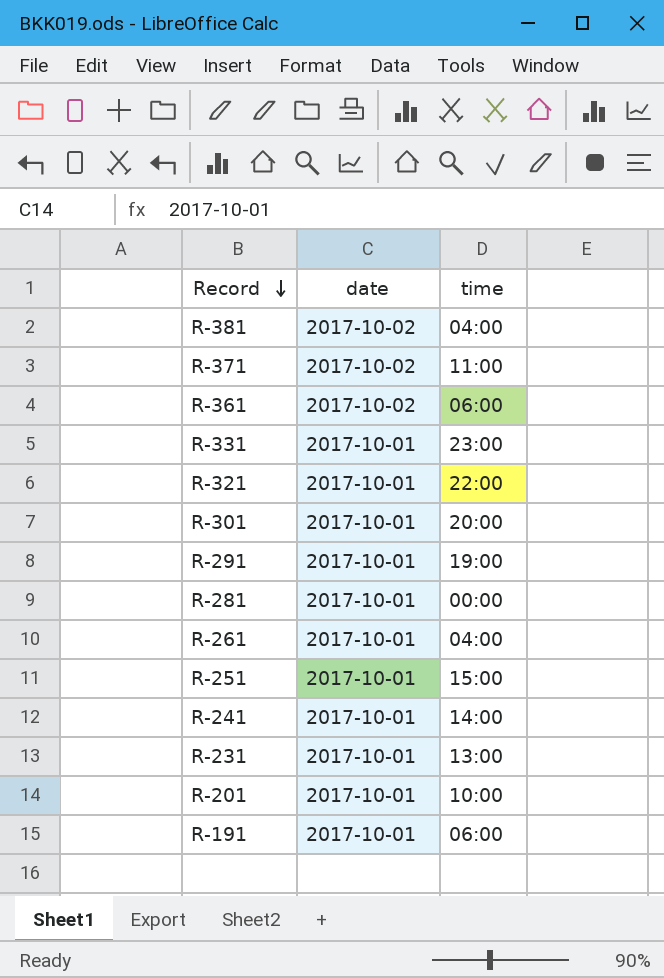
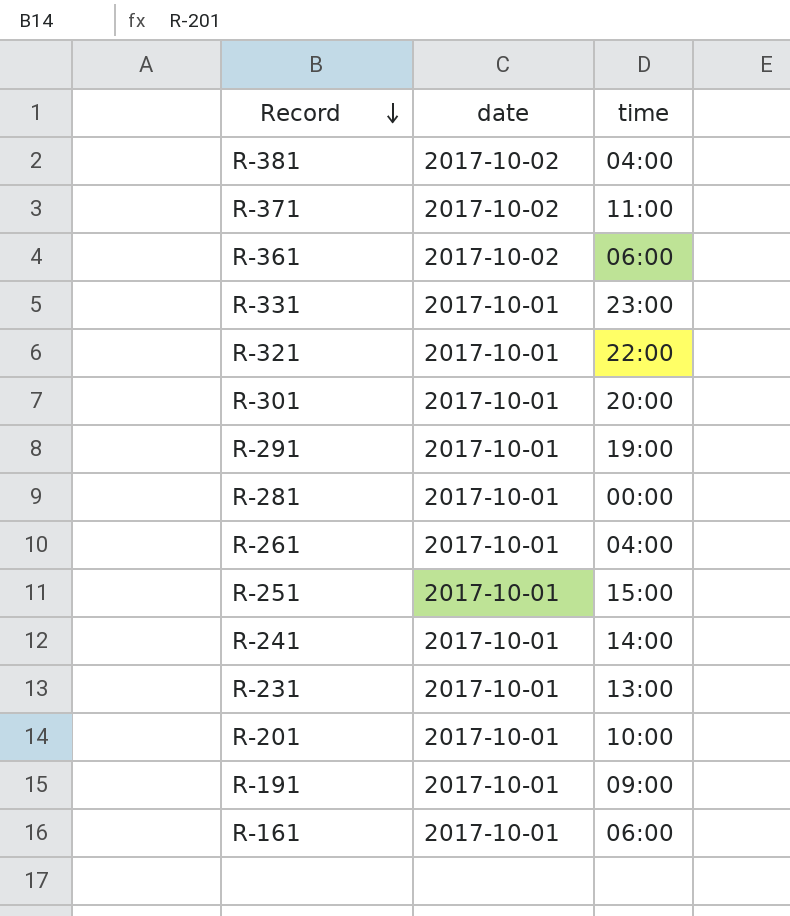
R-191 | time: 06:00 -> 09:00
row R-161: none -> 2017-10-01 | 06:00

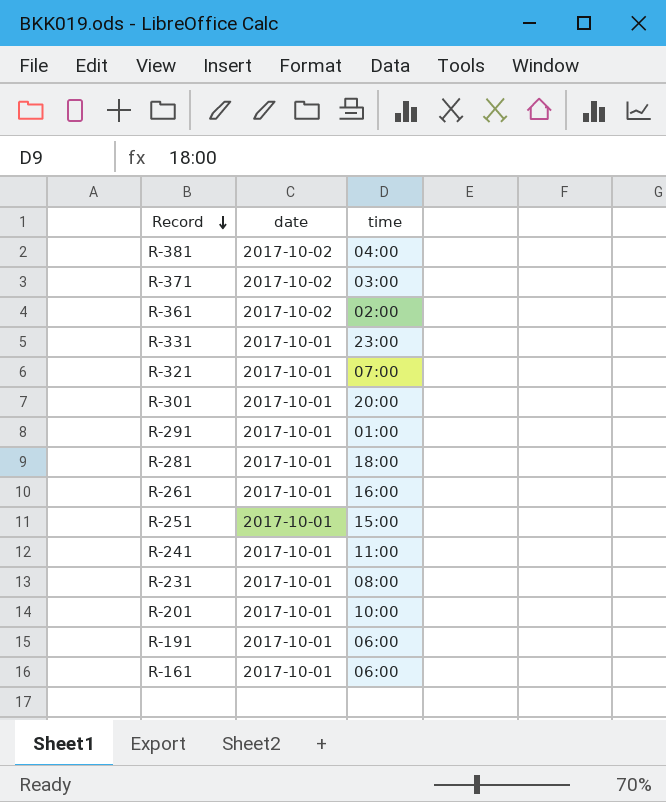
R-371 | time: 11:00 -> 03:00
R-361 | time: 06:00 -> 02:00
R-321 | time: 22:00 -> 07:00
R-291 | time: 19:00 -> 01:00
R-281 | time: 00:00 -> 18:00
R-261 | time: 04:00 -> 16:00
R-241 | time: 14:00 -> 11:00
R-231 | time: 13:00 -> 08:00
R-191 | time: 09:00 -> 06:00

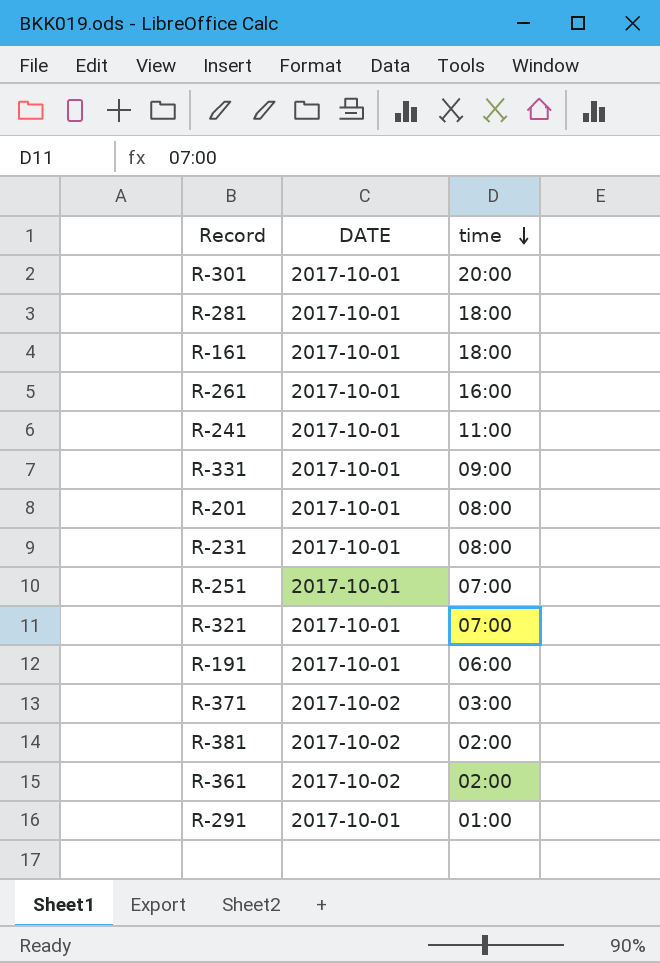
row order: Record descending -> time descending
column name: date -> DATE
R-161 | time: 06:00 -> 18:00
R-331 | time: 23:00 -> 09:00
R-201 | time: 10:00 -> 08:00
R-251 | time: 15:00 -> 07:00
R-381 | time: 04:00 -> 02:00

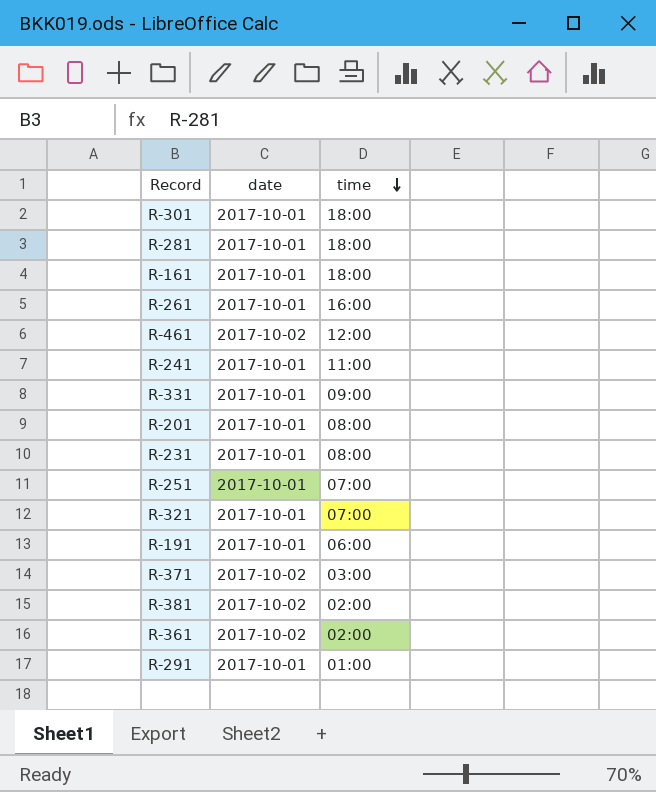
column name: DATE -> date
R-301 | time: 20:00 -> 18:00
row R-461: none -> 2017-10-02 | 12:00

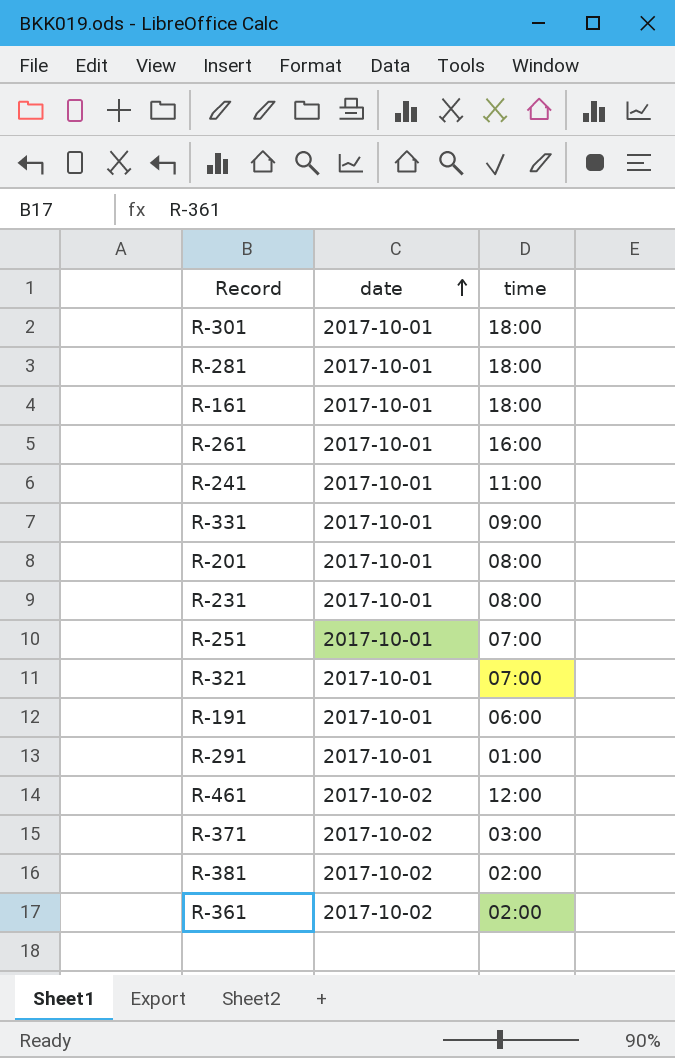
row order: time descending -> date ascending

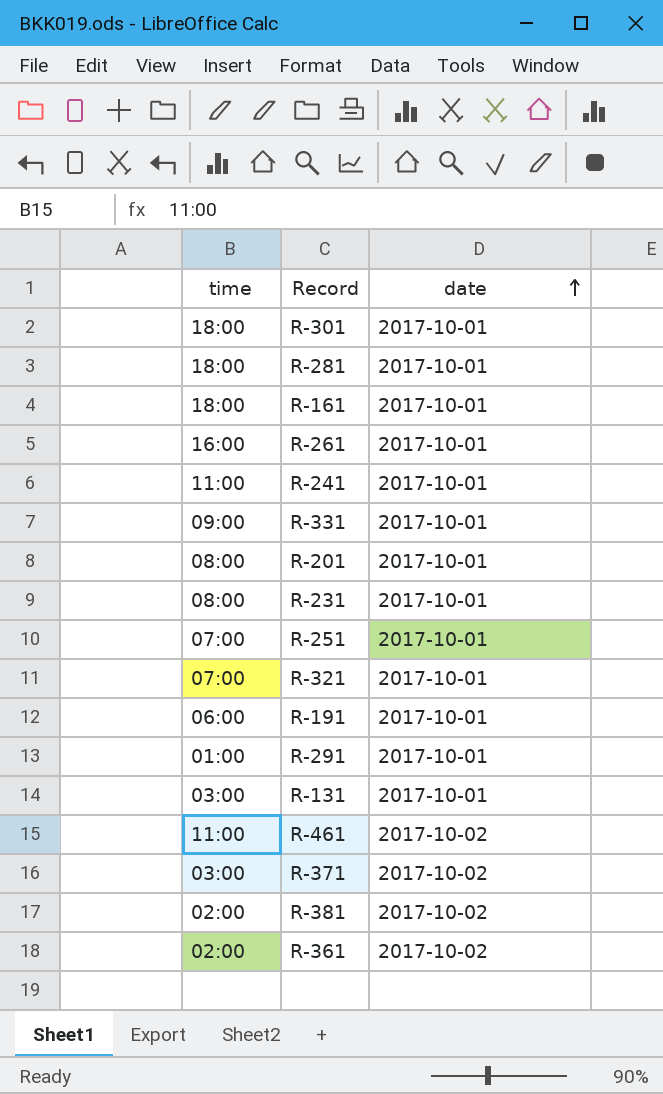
column time | position: 3 -> 1
row R-131: none -> 03:00 | 2017-10-01
R-461 | time: 12:00 -> 11:00

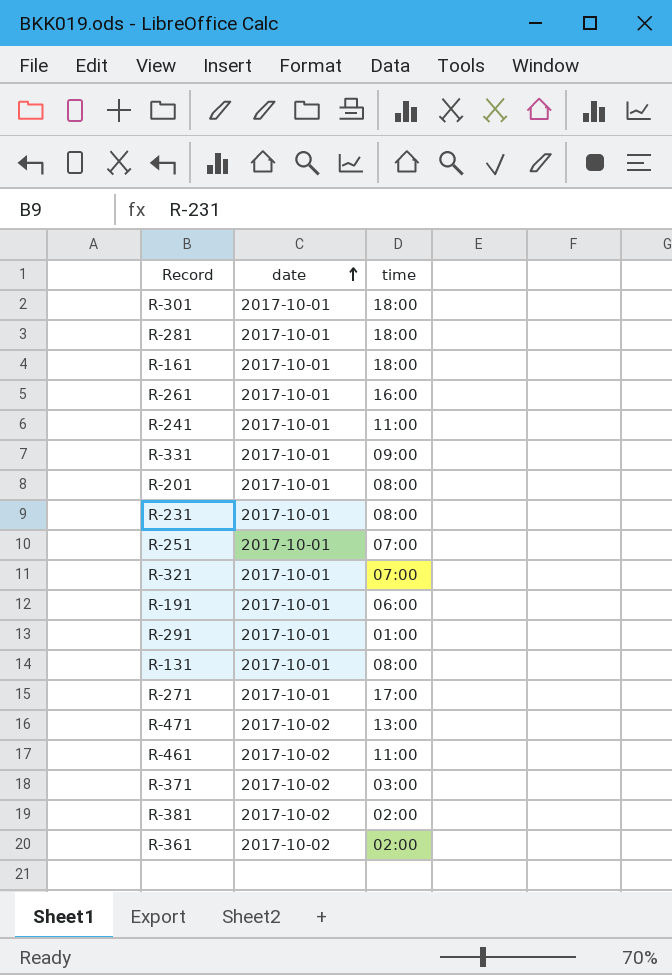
column time | position: 1 -> 3
R-131 | time: 03:00 -> 08:00
row R-271: none -> 2017-10-01 | 17:00
row R-471: none -> 2017-10-02 | 13:00

